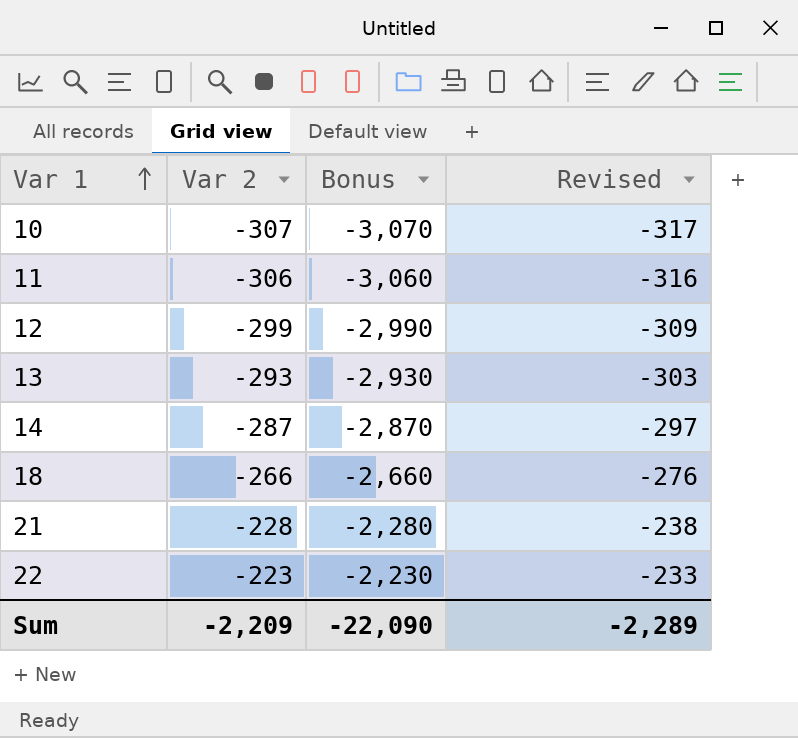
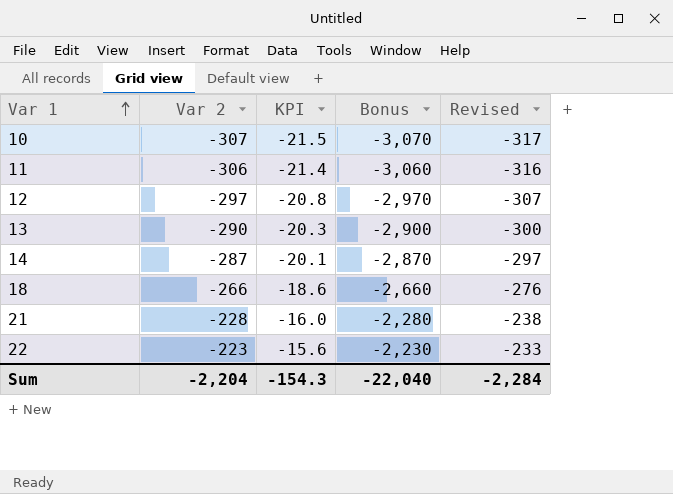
column KPI | formula: none -> [Var 2] * 0.07
12 | Var 2: -299 -> -297
12 | Bonus: -2,990 -> -2,970
12 | Revised: -309 -> -307
13 | Var 2: -293 -> -290
13 | Bonus: -2,930 -> -2,900
13 | Revised: -303 -> -300
Sum | Var 2: -2,209 -> -2,204
Sum | Bonus: -22,090 -> -22,040
Sum | Revised: -2,289 -> -2,284

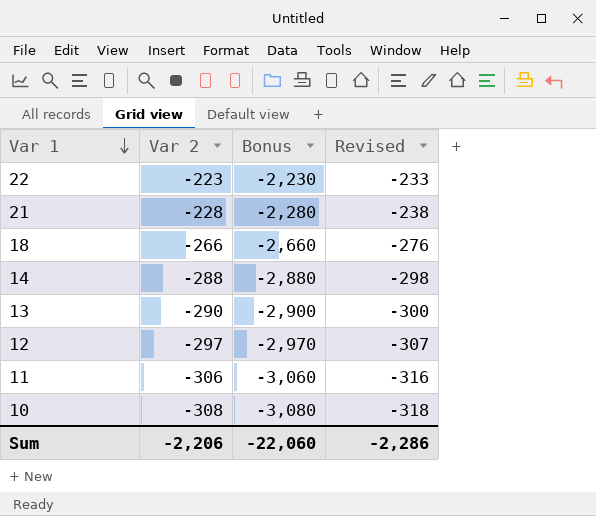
row order: Var 1 ascending -> Var 1 descending
column KPI | formula: [Var 2] * 0.07 -> none
14 | Var 2: -287 -> -288
14 | Bonus: -2,870 -> -2,880
14 | Revised: -297 -> -298
10 | Var 2: -307 -> -308
10 | Bonus: -3,070 -> -3,080
10 | Revised: -317 -> -318
Sum | Var 2: -2,204 -> -2,206
Sum | Bonus: -22,040 -> -22,060
Sum | Revised: -2,284 -> -2,286

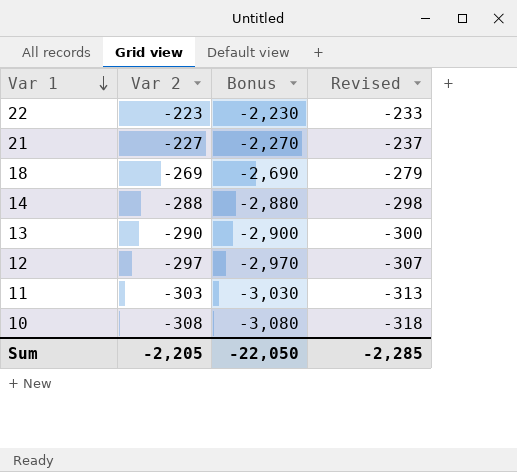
21 | Var 2: -228 -> -227
21 | Bonus: -2,280 -> -2,270
21 | Revised: -238 -> -237
18 | Var 2: -266 -> -269
18 | Bonus: -2,660 -> -2,690
18 | Revised: -276 -> -279
11 | Var 2: -306 -> -303
11 | Bonus: -3,060 -> -3,030
11 | Revised: -316 -> -313
Sum | Var 2: -2,206 -> -2,205
Sum | Bonus: -22,060 -> -22,050
Sum | Revised: -2,286 -> -2,285

